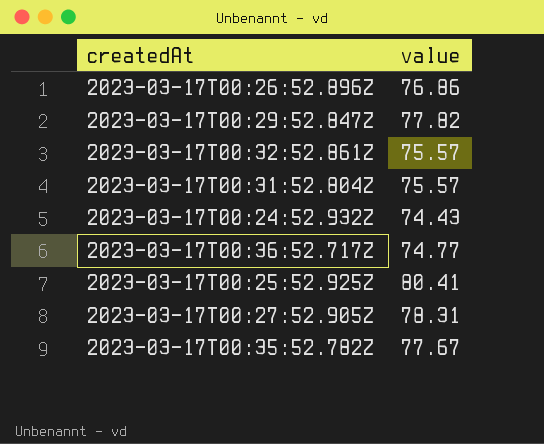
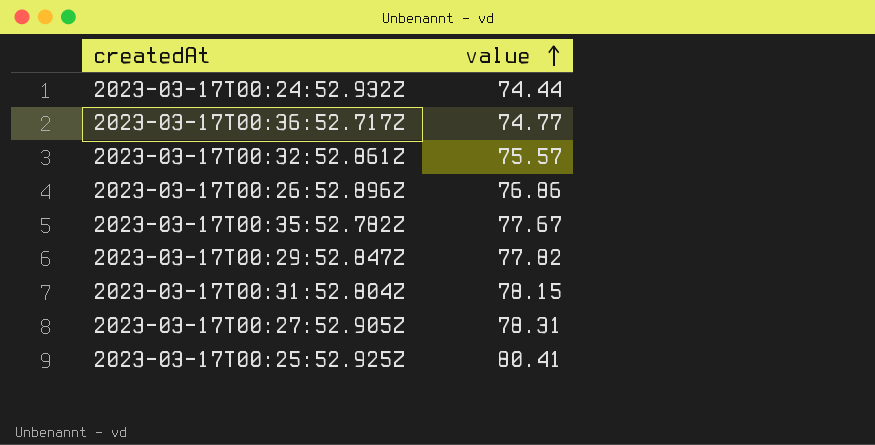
row order: none -> value ascending
2023-03-17T00:24:52.932Z | value: 74.43 -> 74.44
2023-03-17T00:31:52.804Z | value: 75.57 -> 78.15

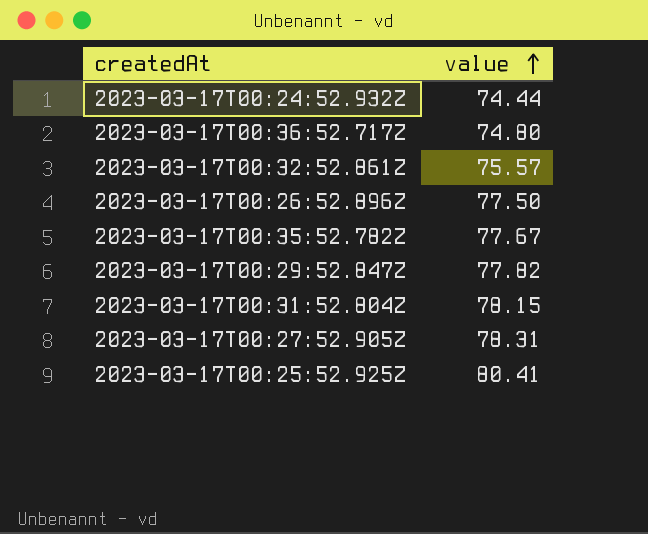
2023-03-17T00:36:52.717Z | value: 74.77 -> 74.80
2023-03-17T00:26:52.896Z | value: 76.86 -> 77.50

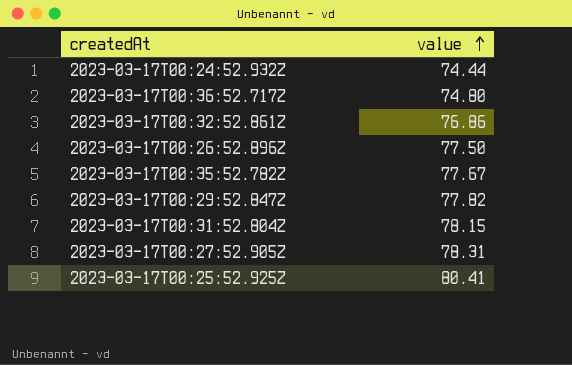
2023-03-17T00:32:52.861Z | value: 75.57 -> 76.86

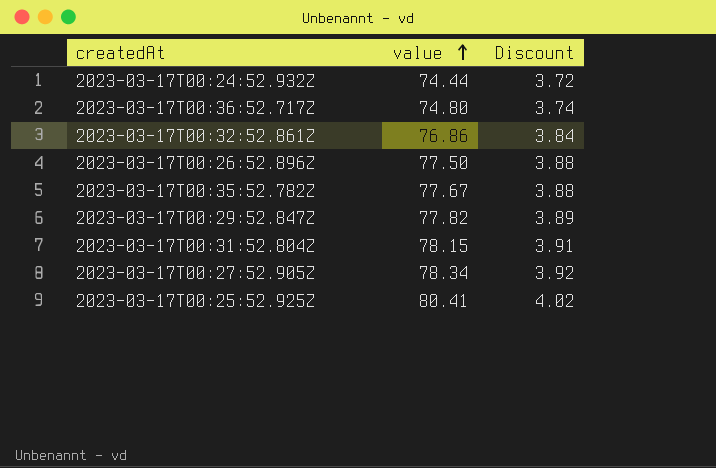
column Discount | formula: none -> [value] * 0.05
2023-03-17T00:27:52.905Z | value: 78.31 -> 78.34

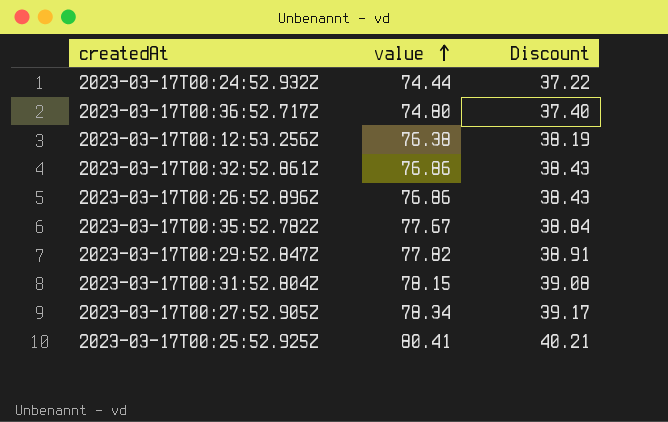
column Discount | formula: [value] * 0.05 -> [value] * 0.5
row 2023-03-17T00:12:53.256Z: none -> 76.38 | 38.19
2023-03-17T00:26:52.896Z | value: 77.50 -> 76.86

